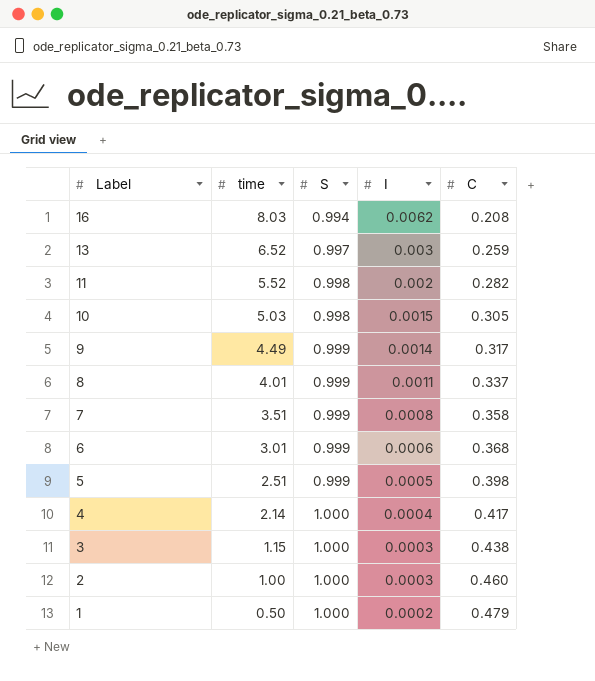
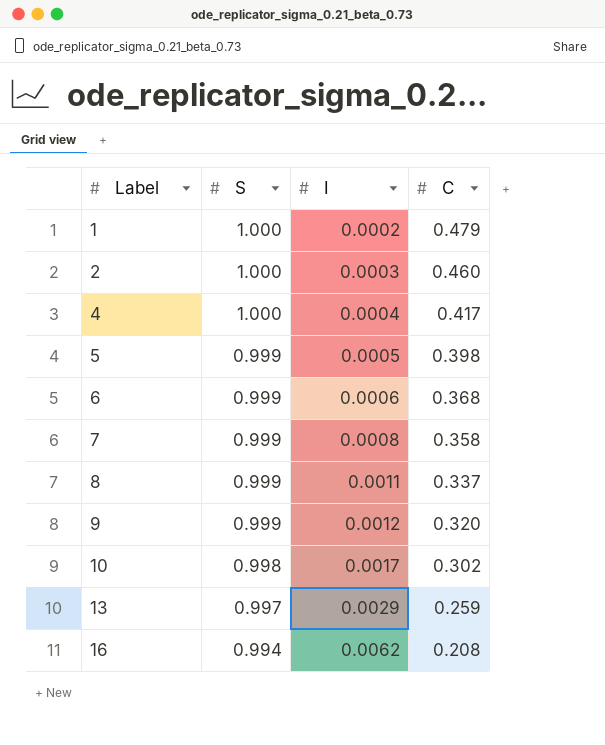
row order: Label descending -> Label ascending
column time | position: 2 -> none
row 11: 5.52 | 0.998 | 0.002 | 0.282 -> none
row 3: 1.15 | 1.000 | 0.0003 | 0.438 -> none
9 | I: 0.0014 -> 0.0012
9 | C: 0.317 -> 0.320
10 | I: 0.0015 -> 0.0017
10 | C: 0.305 -> 0.302
13 | I: 0.003 -> 0.0029

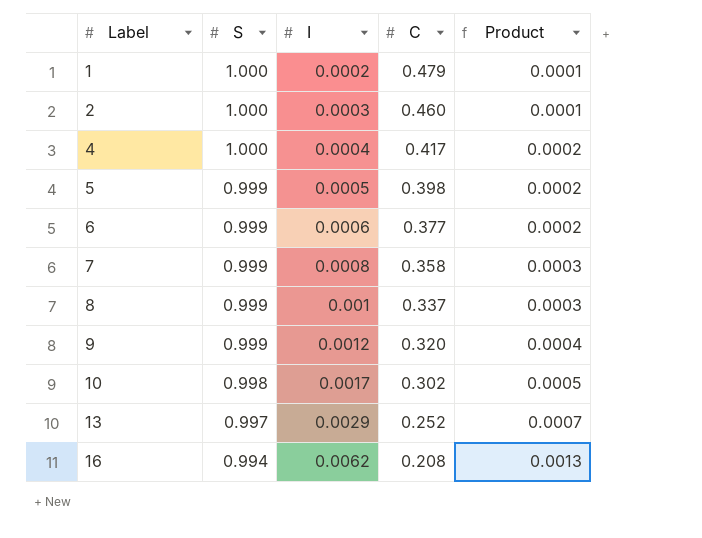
column Product | formula: none -> [I] * [C]
6 | C: 0.368 -> 0.377
8 | I: 0.0011 -> 0.001
13 | C: 0.259 -> 0.252

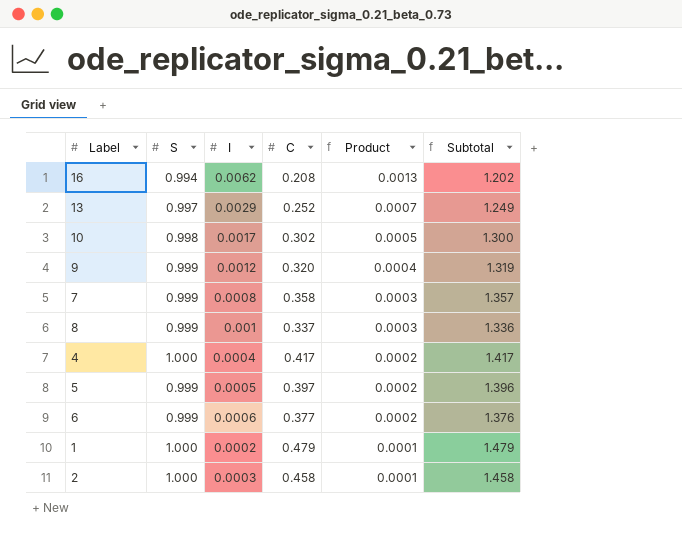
row order: Label ascending -> Product descending
column Subtotal | formula: none -> [S] + [C]
5 | C: 0.398 -> 0.397
2 | C: 0.460 -> 0.458

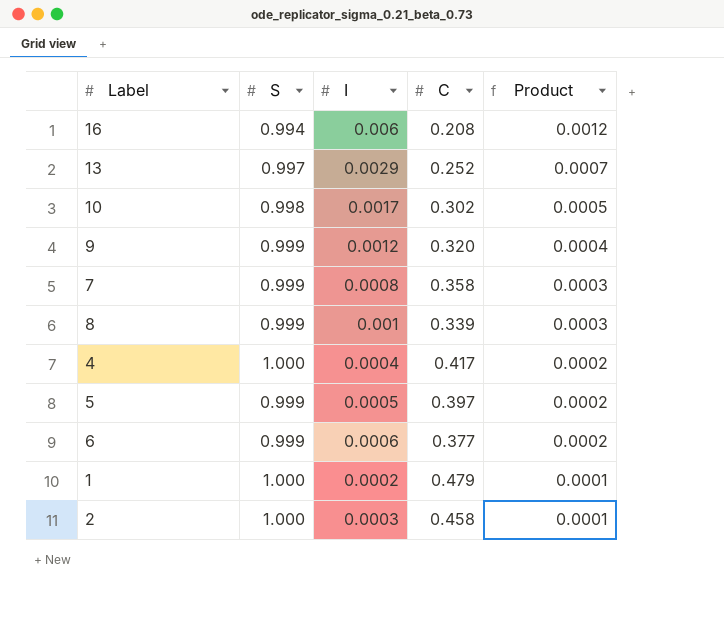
column Subtotal | formula: [S] + [C] -> none
16 | I: 0.0062 -> 0.006
16 | Product: 0.0013 -> 0.0012
8 | C: 0.337 -> 0.339

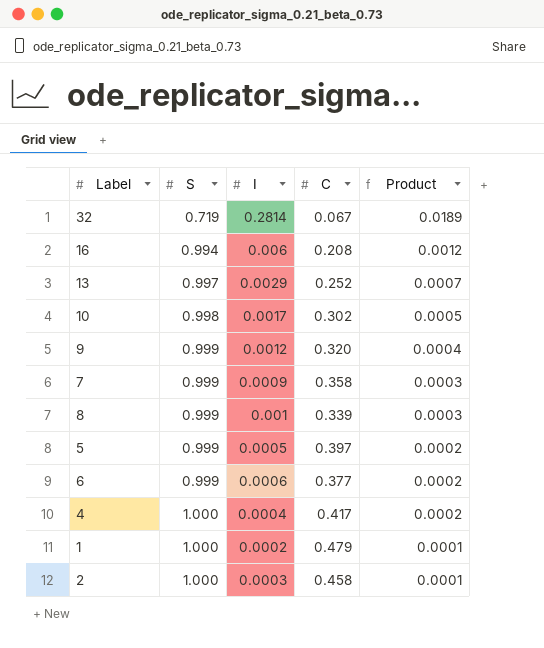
row order: Product descending -> S ascending
row 32: none -> 0.719 | 0.2814 | 0.067 | 0.0189
7 | I: 0.0008 -> 0.0009

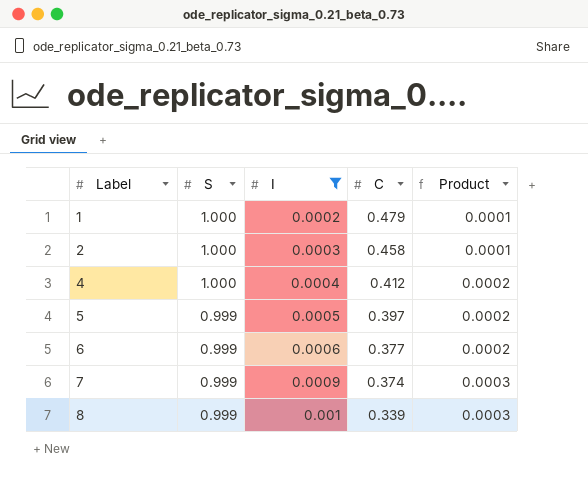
filter: none -> I <= 0.001
row order: S ascending -> Label ascending
4 | C: 0.417 -> 0.412
7 | C: 0.358 -> 0.374

